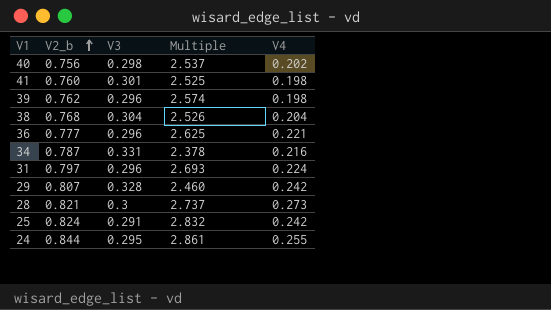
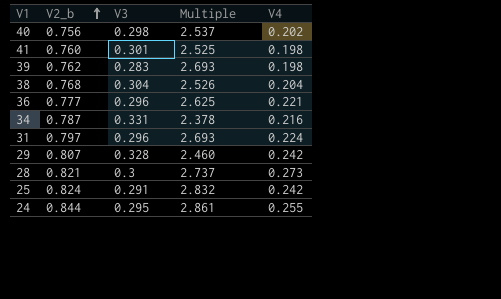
39 | V3: 0.296 -> 0.283
39 | Multiple: 2.574 -> 2.693

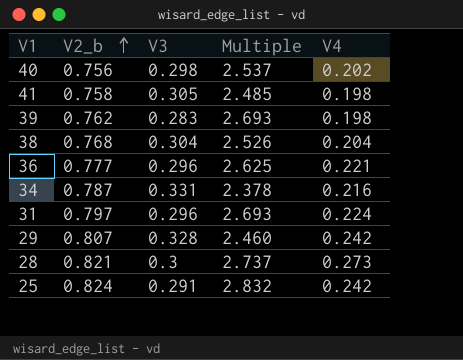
row 24: 0.844 | 0.295 | 2.861 | 0.255 -> none
41 | V2_b: 0.760 -> 0.758
41 | V3: 0.301 -> 0.305
41 | Multiple: 2.525 -> 2.485

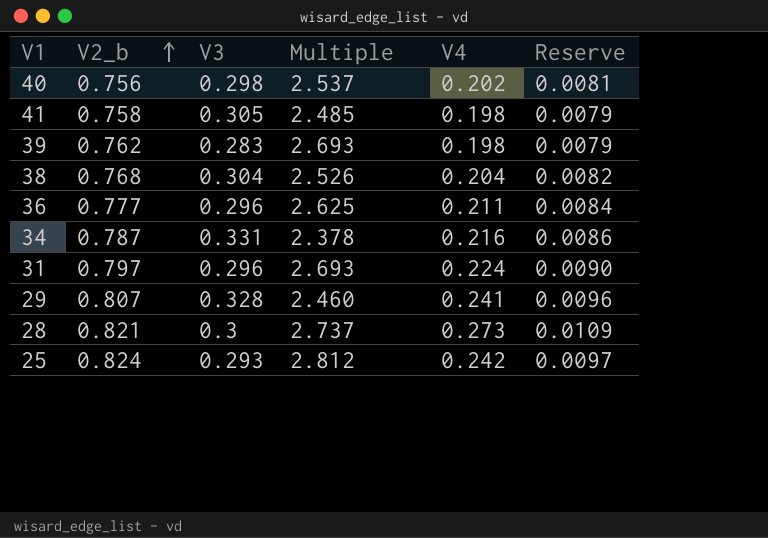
column Reserve | formula: none -> [V4] * 0.04
36 | V4: 0.221 -> 0.211
29 | V4: 0.242 -> 0.241
25 | V3: 0.291 -> 0.293
25 | Multiple: 2.832 -> 2.812

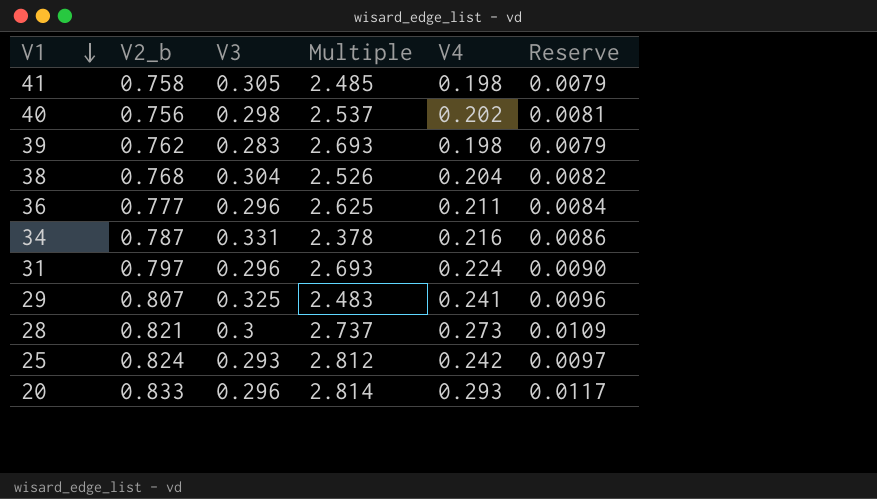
row order: V2_b ascending -> V1 descending
29 | V3: 0.328 -> 0.325
29 | Multiple: 2.460 -> 2.483
row 20: none -> 0.833 | 0.296 | 2.814 | 0.293 | 0.0117

